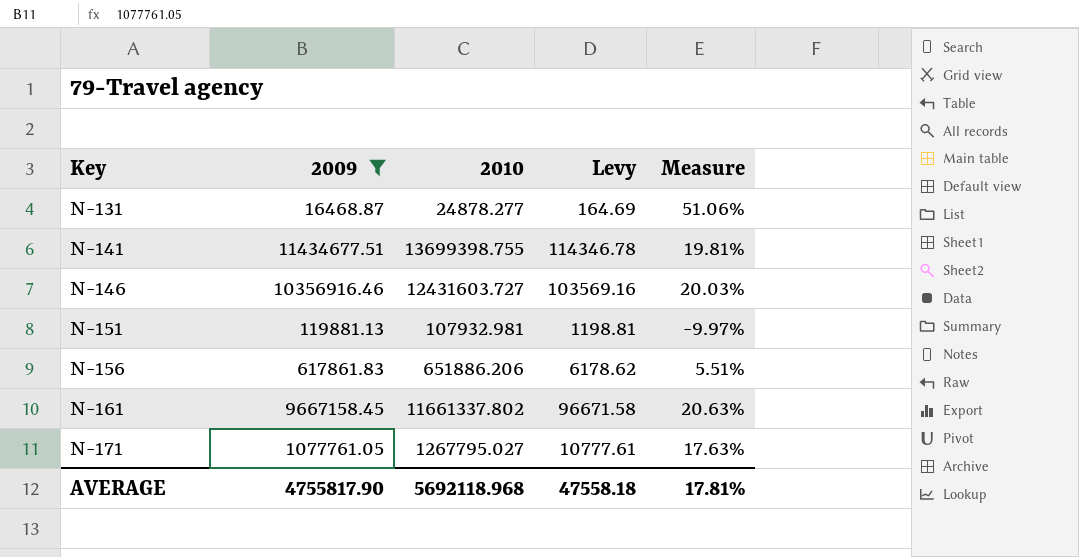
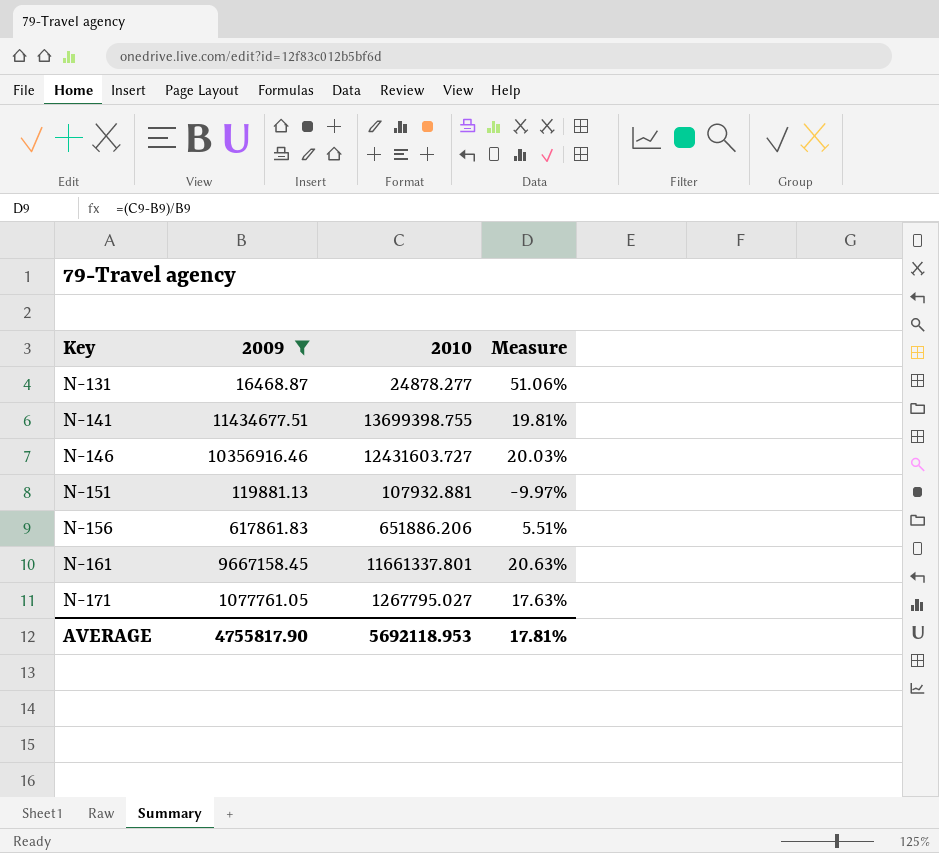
column Levy | formula: [2009] * 0.01 -> none
N-151 | 2010: 107932.981 -> 107932.881
N-161 | 2010: 11661337.802 -> 11661337.801
AVERAGE | 2010: 5692118.968 -> 5692118.953

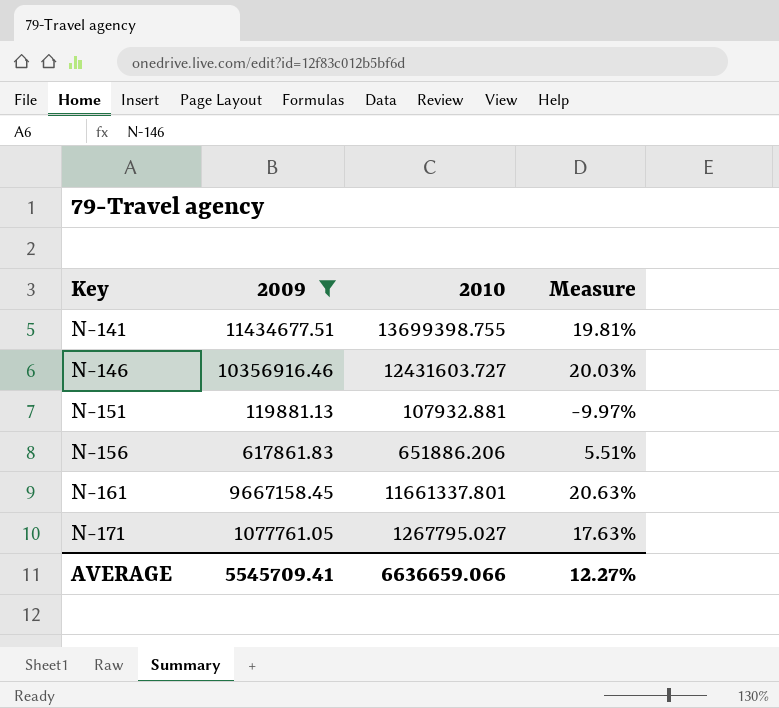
row N-131: 16468.87 | 24878.277 | 51.06% -> none
AVERAGE | 2009: 4755817.90 -> 5545709.41
AVERAGE | 2010: 5692118.953 -> 6636659.066
AVERAGE | Measure: 17.81% -> 12.27%

